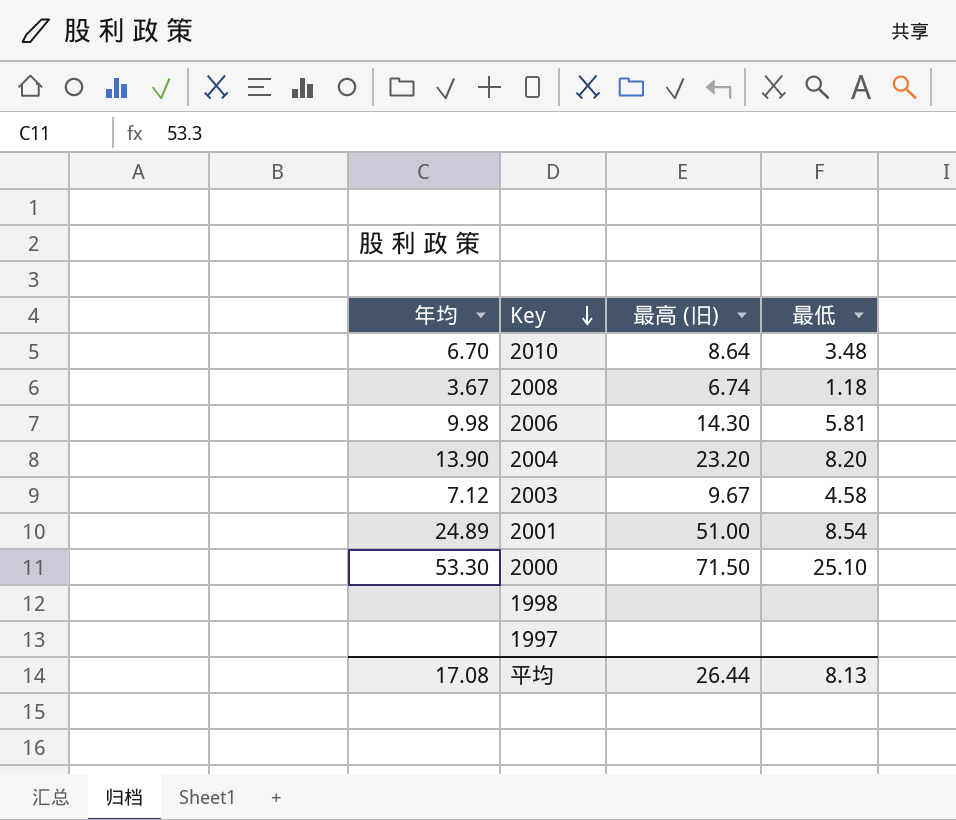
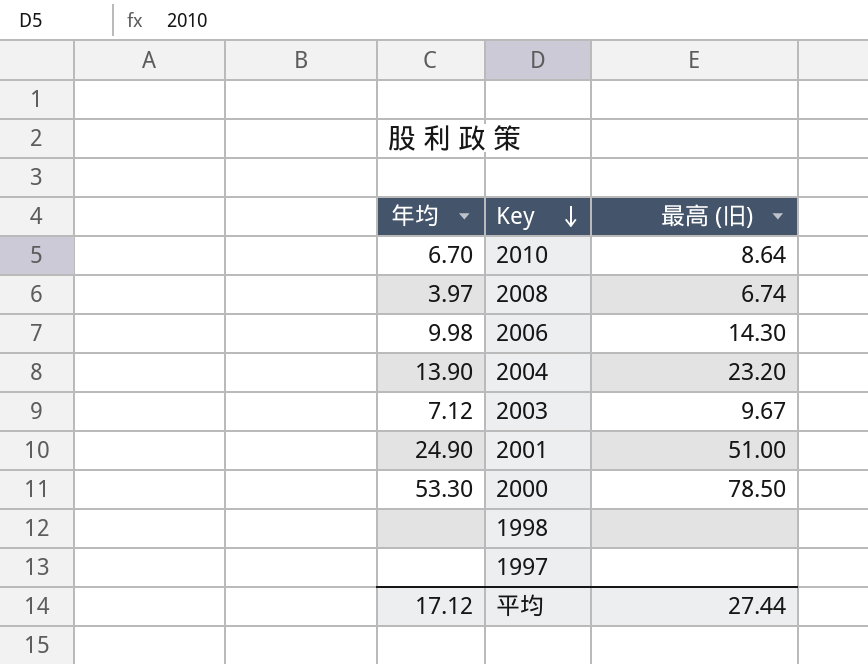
column 最低 | position: 4 -> none
2008 | 年均: 3.67 -> 3.97
2001 | 年均: 24.89 -> 24.90
2000 | 最高 (旧): 71.50 -> 78.50
平均 | 年均: 17.08 -> 17.12
平均 | 最高 (旧): 26.44 -> 27.44

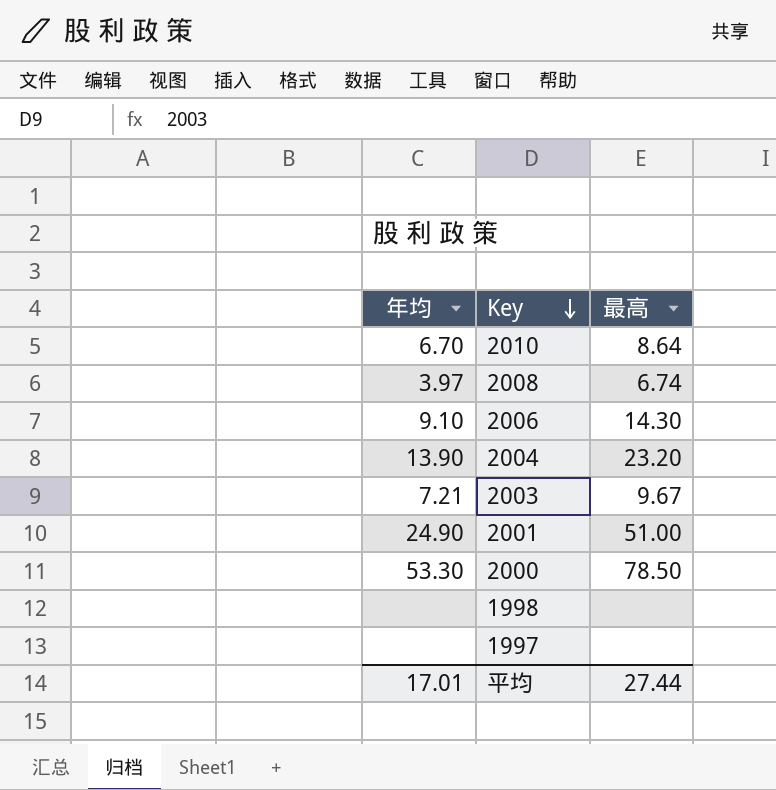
column name: 最高 (旧) -> 最高
2006 | 年均: 9.98 -> 9.10
2003 | 年均: 7.12 -> 7.21
平均 | 年均: 17.12 -> 17.01

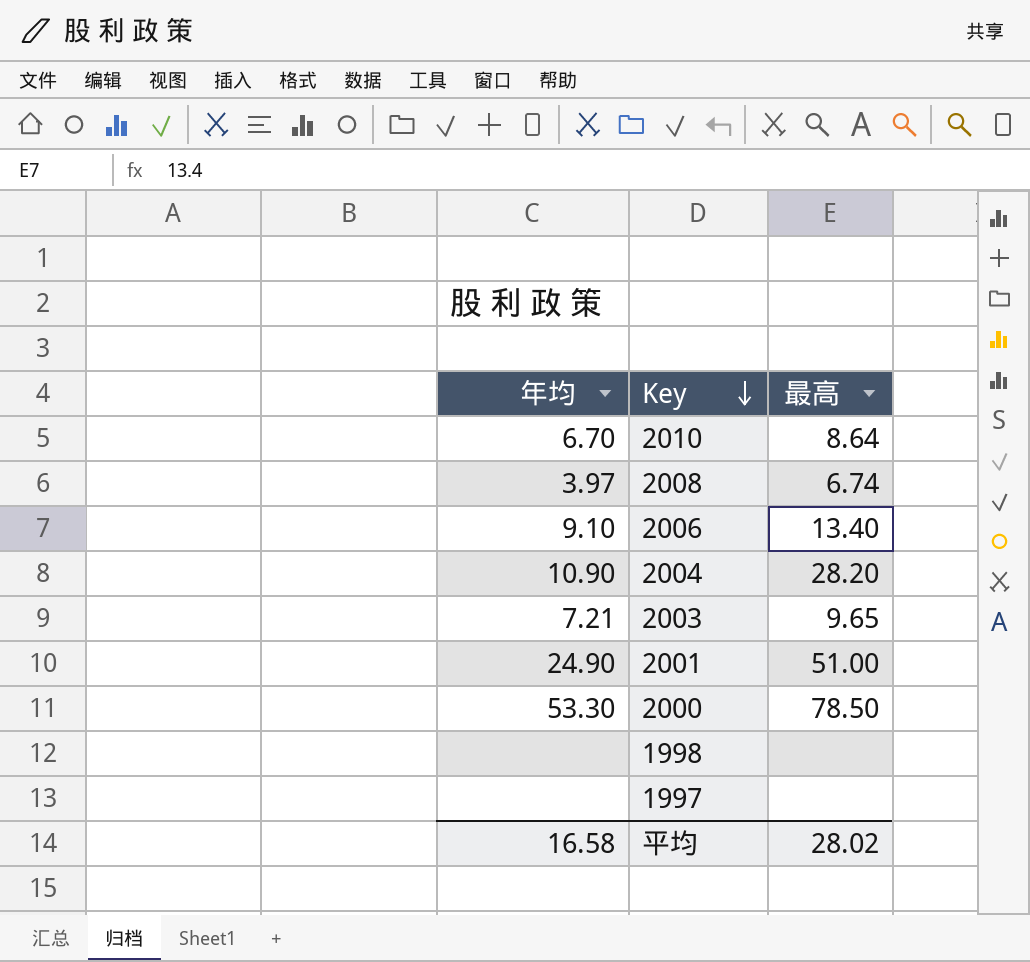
2006 | 最高: 14.30 -> 13.40
2004 | 年均: 13.90 -> 10.90
2004 | 最高: 23.20 -> 28.20
2003 | 最高: 9.67 -> 9.65
平均 | 年均: 17.01 -> 16.58
平均 | 最高: 27.44 -> 28.02

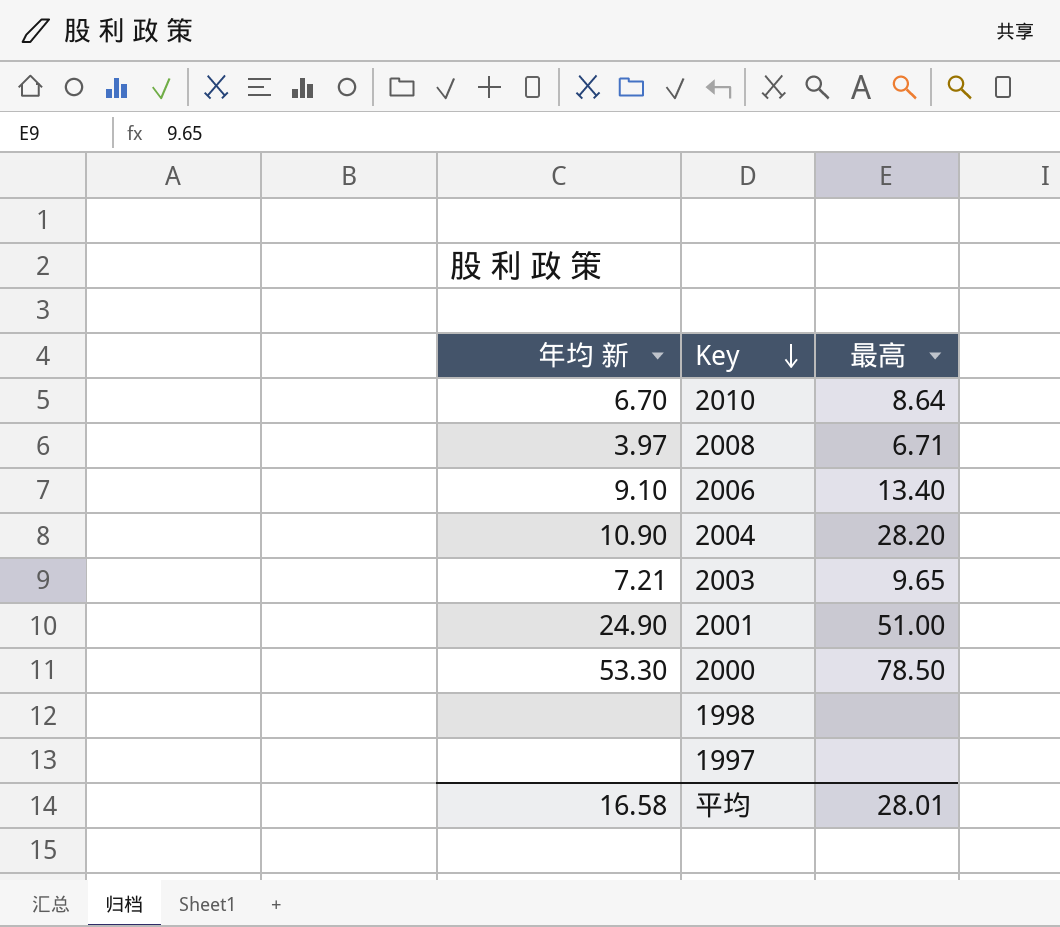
column name: 年均 -> 年均 新
2008 | 最高: 6.74 -> 6.71
平均 | 最高: 28.02 -> 28.01

